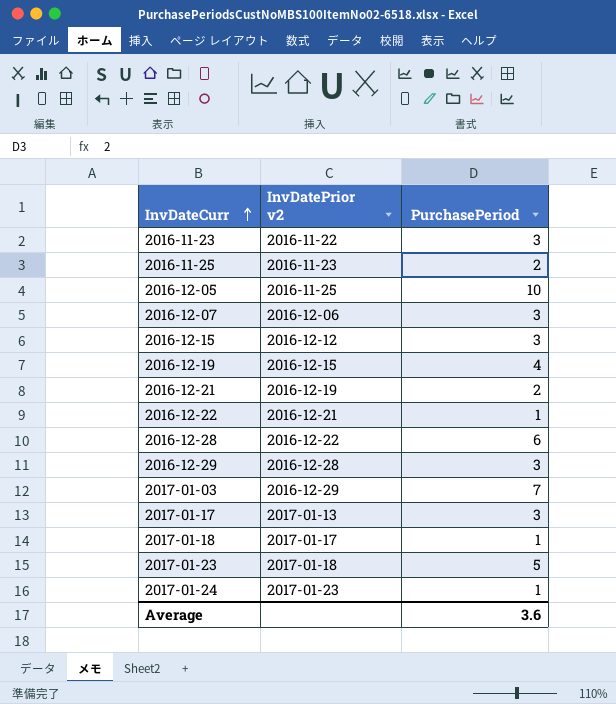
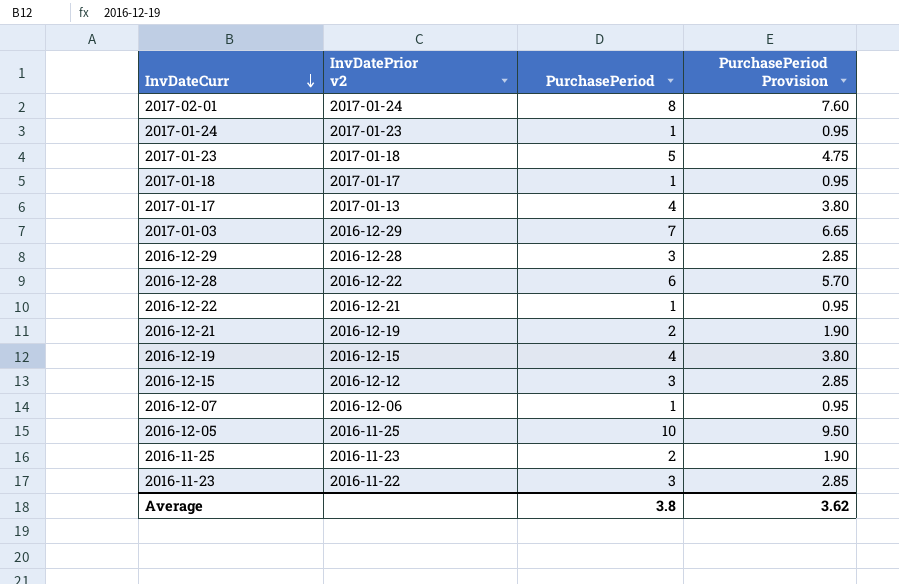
row order: InvDateCurr ascending -> InvDateCurr descending
column PurchasePeriod Provision | formula: none -> [PurchasePeriod] * 0.95
row 2017-02-01: none -> 2017-01-24 | 8 | 7.60
2017-01-17 | PurchasePeriod: 3 -> 4
2016-12-07 | PurchasePeriod: 3 -> 1
Average | PurchasePeriod: 3.6 -> 3.8

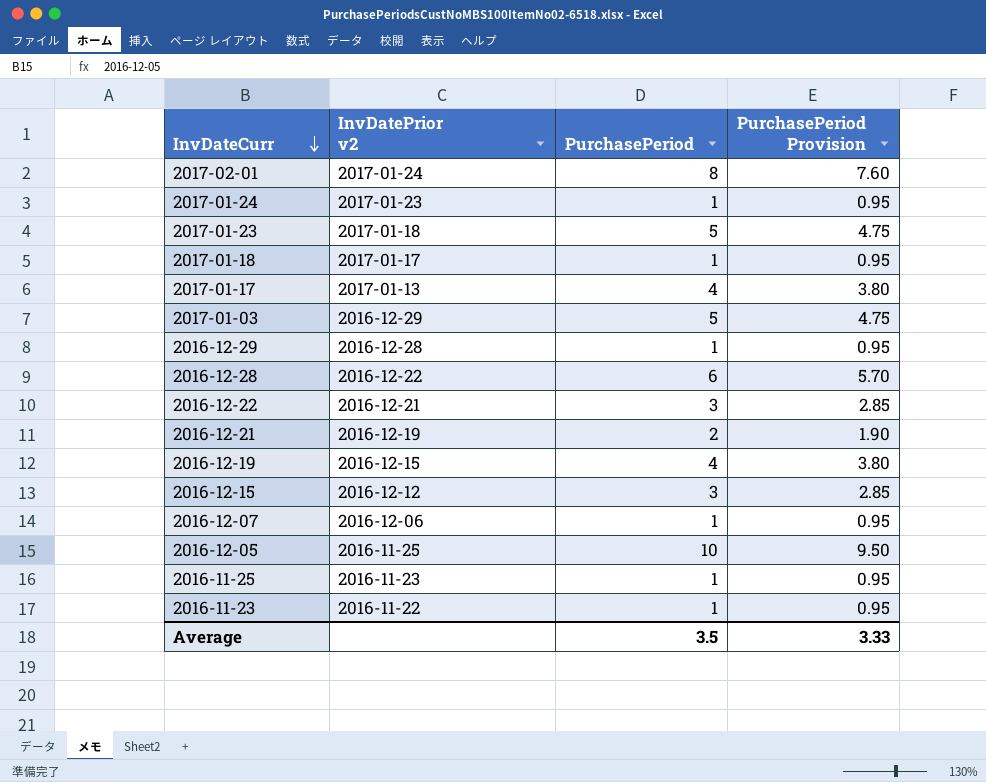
2017-01-03 | PurchasePeriod: 7 -> 5
2017-01-03 | PurchasePeriod Provision: 6.65 -> 4.75
2016-12-29 | PurchasePeriod: 3 -> 1
2016-12-29 | PurchasePeriod Provision: 2.85 -> 0.95
2016-12-22 | PurchasePeriod: 1 -> 3
2016-12-22 | PurchasePeriod Provision: 0.95 -> 2.85
2016-11-25 | PurchasePeriod: 2 -> 1
2016-11-25 | PurchasePeriod Provision: 1.90 -> 0.95
2016-11-23 | PurchasePeriod: 3 -> 1
2016-11-23 | PurchasePeriod Provision: 2.85 -> 0.95
Average | PurchasePeriod: 3.8 -> 3.5
Average | PurchasePeriod Provision: 3.62 -> 3.33

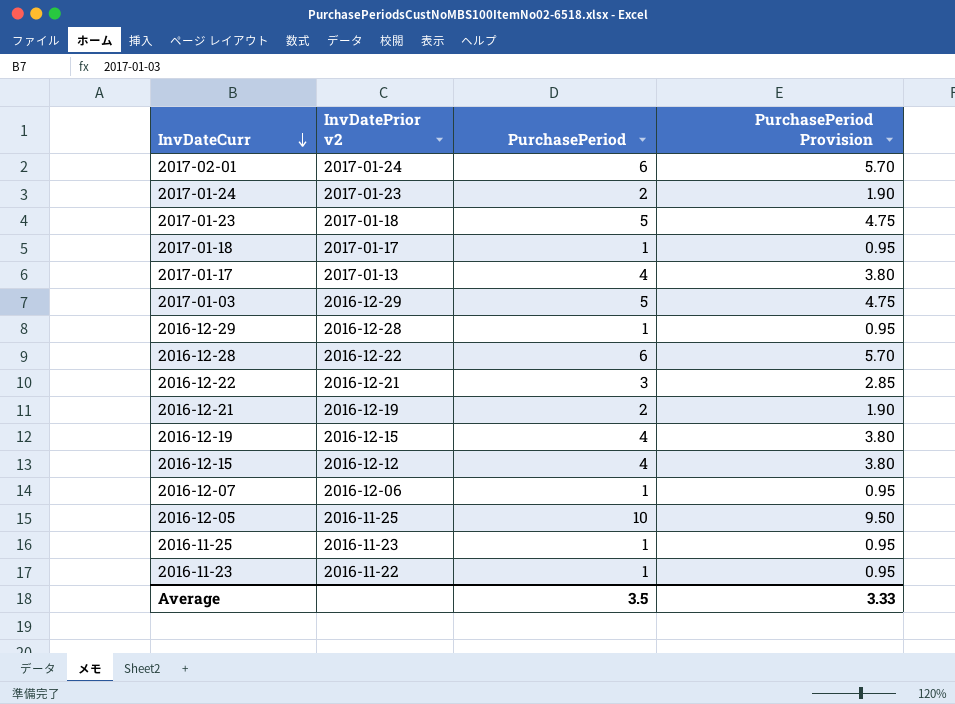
2017-02-01 | PurchasePeriod: 8 -> 6
2017-02-01 | PurchasePeriod Provision: 7.60 -> 5.70
2017-01-24 | PurchasePeriod: 1 -> 2
2017-01-24 | PurchasePeriod Provision: 0.95 -> 1.90
2016-12-15 | PurchasePeriod: 3 -> 4
2016-12-15 | PurchasePeriod Provision: 2.85 -> 3.80

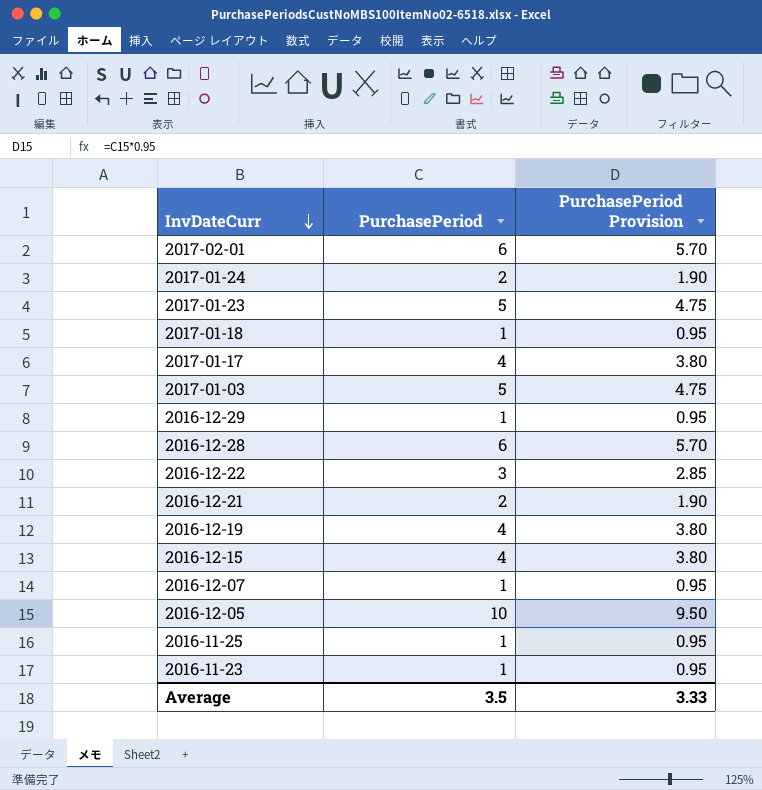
column InvDatePrior v2 | position: 2 -> none

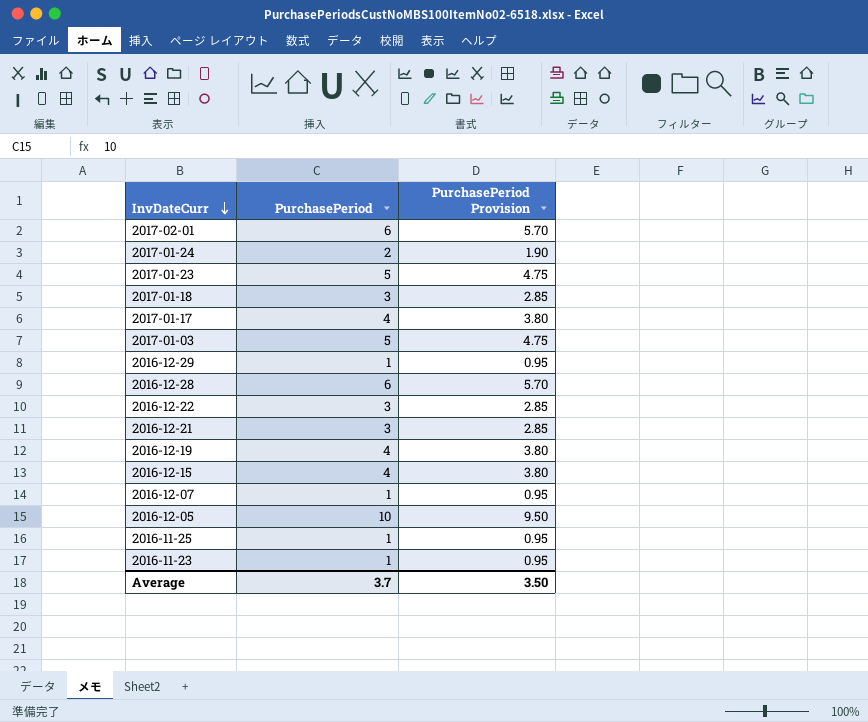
2017-01-18 | PurchasePeriod: 1 -> 3
2017-01-18 | PurchasePeriod Provision: 0.95 -> 2.85
2016-12-21 | PurchasePeriod: 2 -> 3
2016-12-21 | PurchasePeriod Provision: 1.90 -> 2.85
Average | PurchasePeriod: 3.5 -> 3.7
Average | PurchasePeriod Provision: 3.33 -> 3.50

